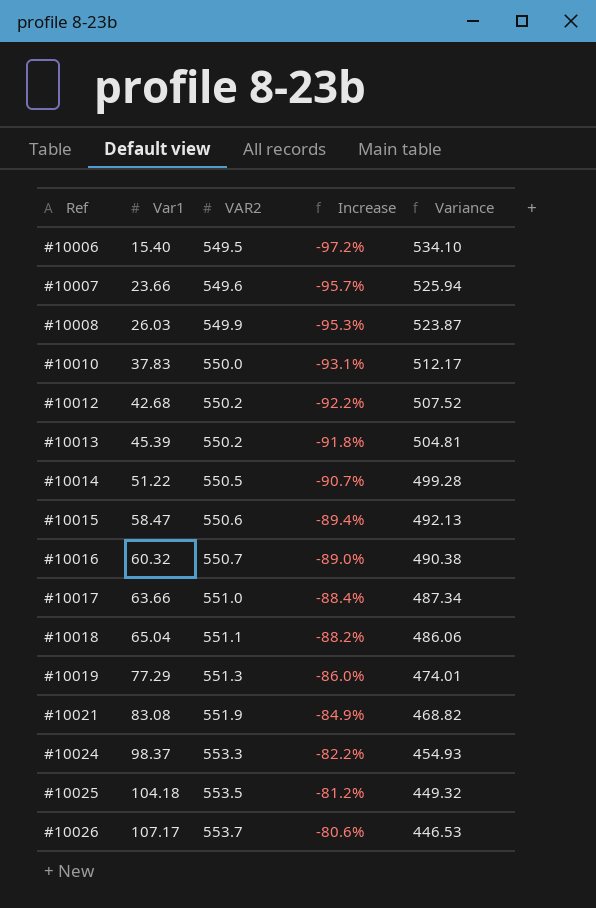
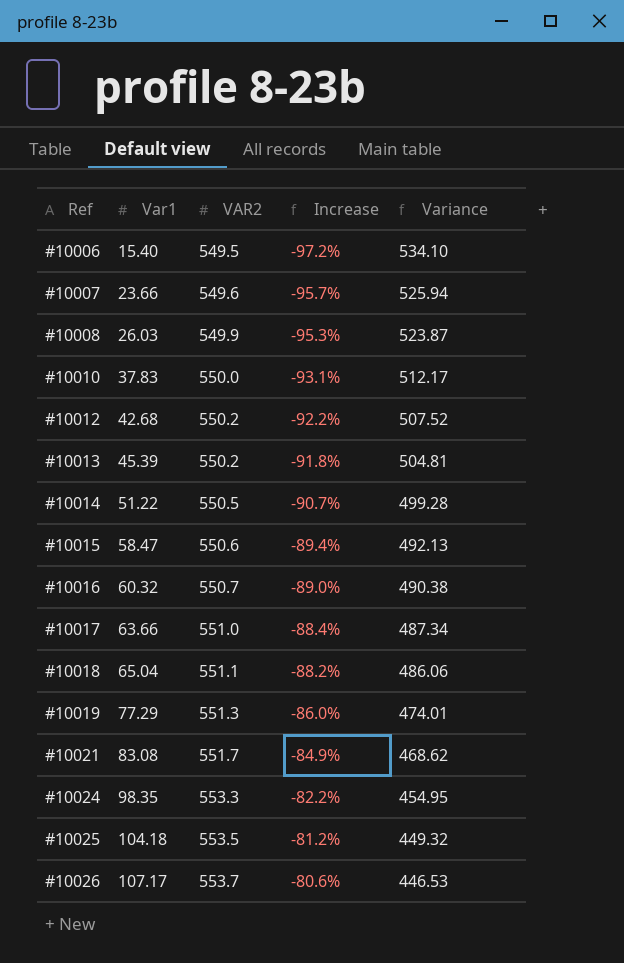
#10021 | VAR2: 551.9 -> 551.7
#10021 | Variance: 468.82 -> 468.62
#10024 | Var1: 98.37 -> 98.35
#10024 | Variance: 454.93 -> 454.95

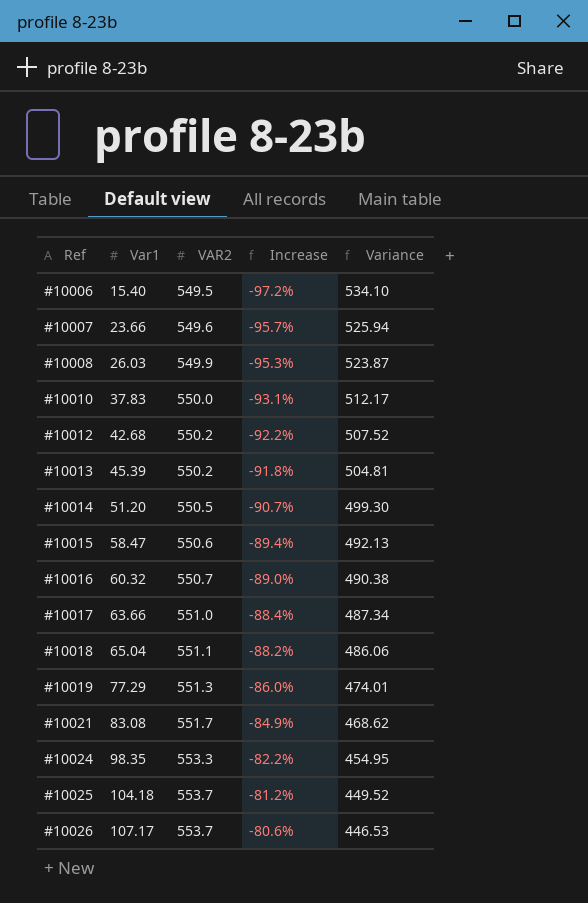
#10014 | Var1: 51.22 -> 51.20
#10014 | Variance: 499.28 -> 499.30
#10025 | VAR2: 553.5 -> 553.7
#10025 | Variance: 449.32 -> 449.52

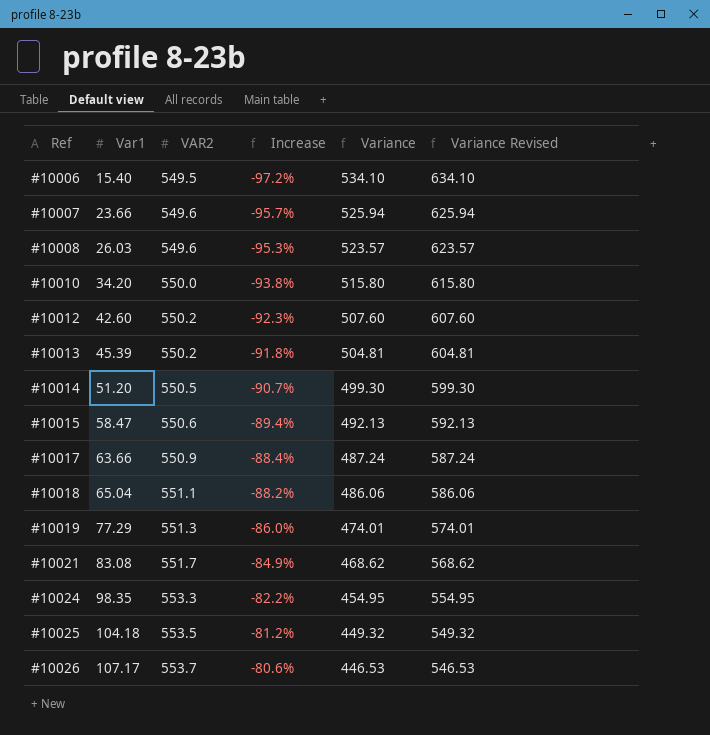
column Variance Revised | formula: none -> [Variance] + 100
row #10016: 60.32 | 550.7 | -89.0% | 490.38 -> none
#10008 | VAR2: 549.9 -> 549.6
#10008 | Variance: 523.87 -> 523.57
#10010 | Var1: 37.83 -> 34.20
#10010 | Increase: -93.1% -> -93.8%
#10010 | Variance: 512.17 -> 515.80
#10012 | Var1: 42.68 -> 42.60
#10012 | Increase: -92.2% -> -92.3%
#10012 | Variance: 507.52 -> 507.60
#10017 | VAR2: 551.0 -> 550.9
#10017 | Variance: 487.34 -> 487.24
#10025 | VAR2: 553.7 -> 553.5
#10025 | Variance: 449.52 -> 449.32

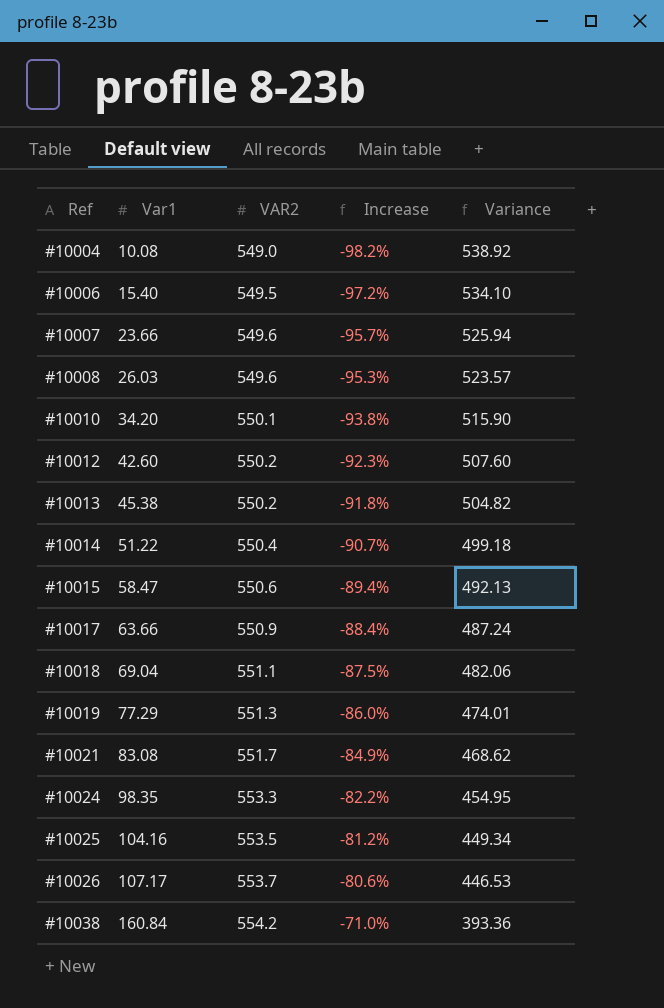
column Variance Revised | formula: [Variance] + 100 -> none
row #10004: none -> 10.08 | 549.0 | -98.2% | 538.92
#10010 | VAR2: 550.0 -> 550.1
#10010 | Variance: 515.80 -> 515.90
#10013 | Var1: 45.39 -> 45.38
#10013 | Variance: 504.81 -> 504.82
#10014 | Var1: 51.20 -> 51.22
#10014 | VAR2: 550.5 -> 550.4
#10014 | Variance: 499.30 -> 499.18
#10018 | Var1: 65.04 -> 69.04
#10018 | Increase: -88.2% -> -87.5%
#10018 | Variance: 486.06 -> 482.06
#10025 | Var1: 104.18 -> 104.16
#10025 | Variance: 449.32 -> 449.34
row #10038: none -> 160.84 | 554.2 | -71.0% | 393.36

